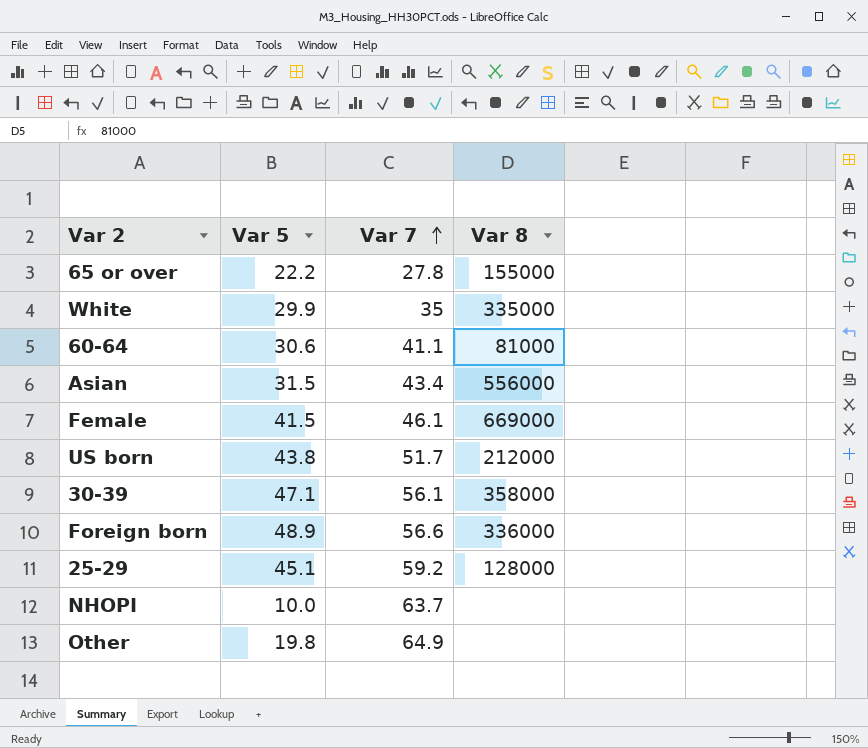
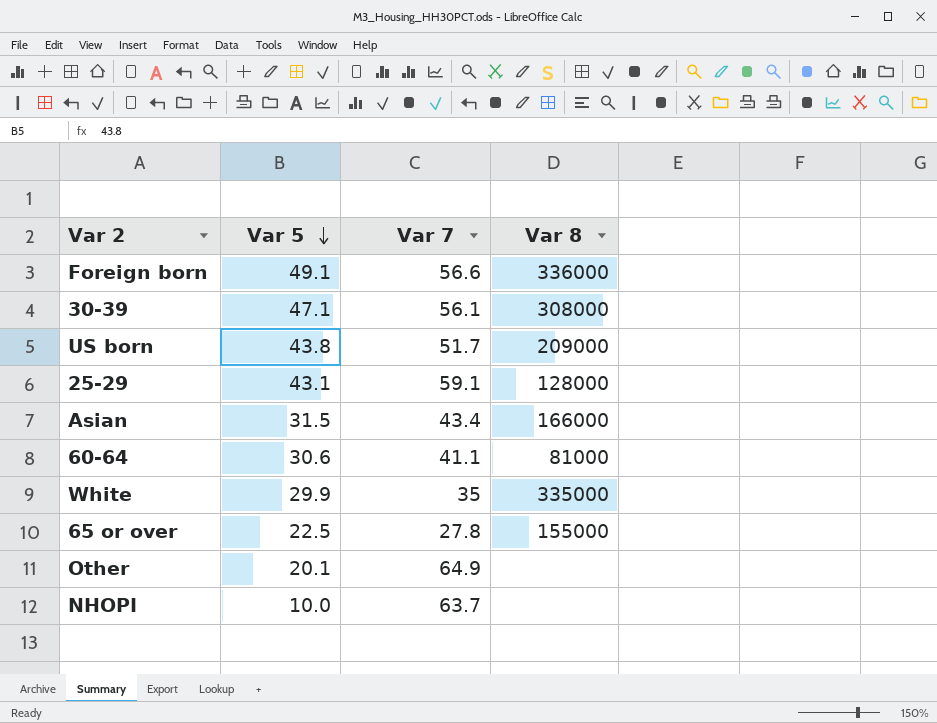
row order: Var 7 ascending -> Var 5 descending
row Female: 41.5 | 46.1 | 669000 -> none
Foreign born | Var 5: 48.9 -> 49.1
30-39 | Var 8: 358000 -> 308000
US born | Var 8: 212000 -> 209000
25-29 | Var 5: 45.1 -> 43.1
25-29 | Var 7: 59.2 -> 59.1
Asian | Var 8: 556000 -> 166000
65 or over | Var 5: 22.2 -> 22.5
Other | Var 5: 19.8 -> 20.1

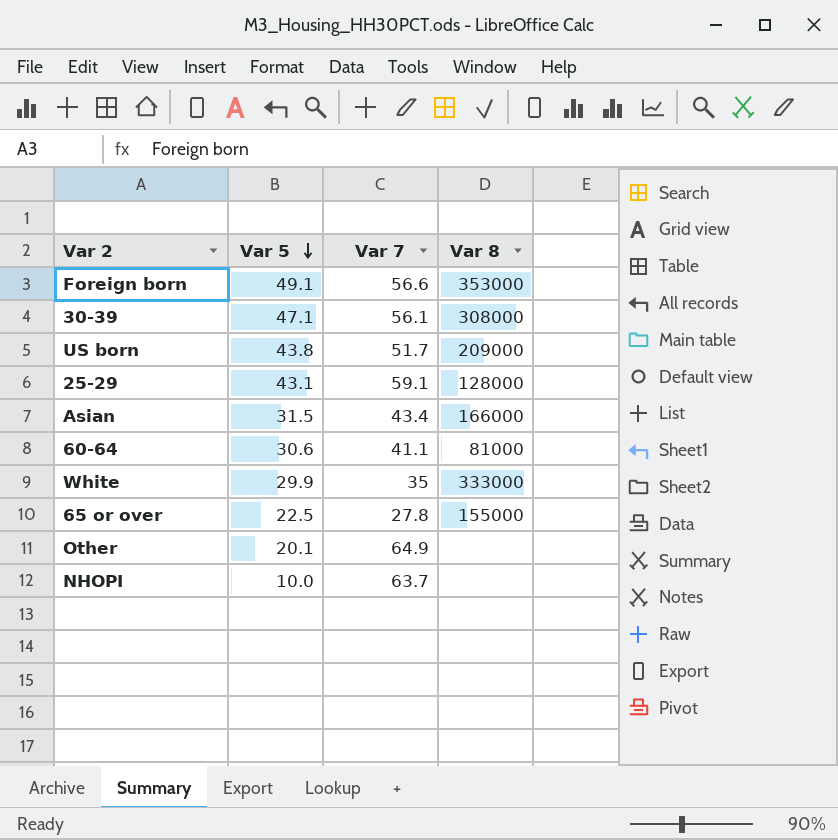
Foreign born | Var 8: 336000 -> 353000
White | Var 8: 335000 -> 333000

